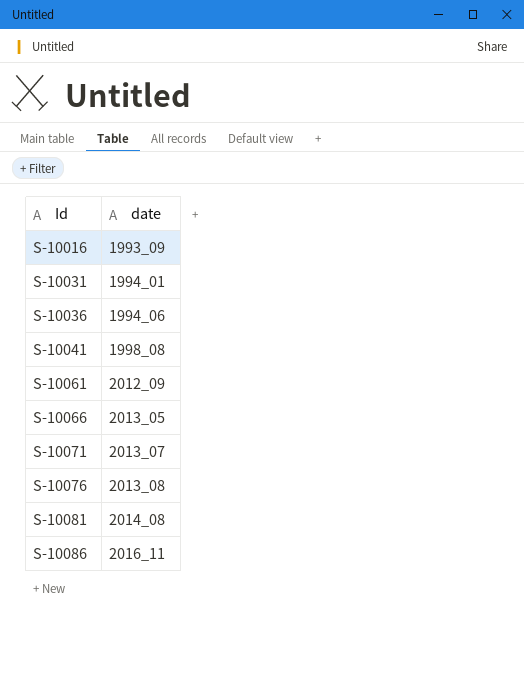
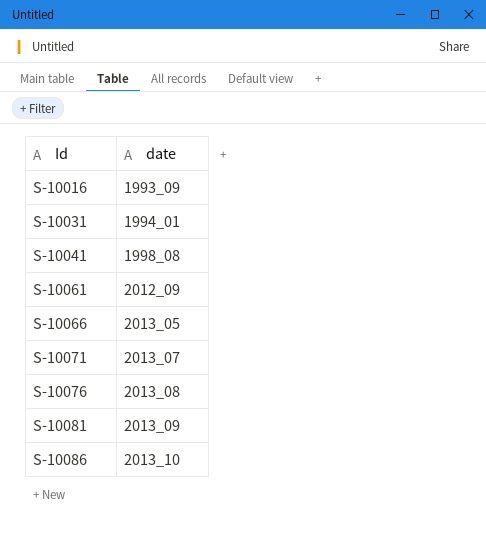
row S-10036: 1994_06 -> none
S-10081 | date: 2014_08 -> 2013_09
S-10086 | date: 2016_11 -> 2013_10

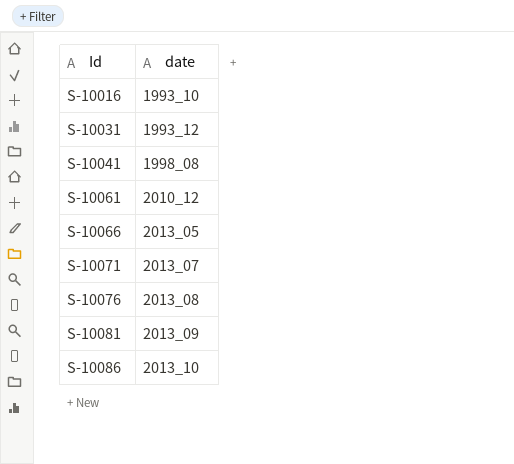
S-10016 | date: 1993_09 -> 1993_10
S-10031 | date: 1994_01 -> 1993_12
S-10061 | date: 2012_09 -> 2010_12

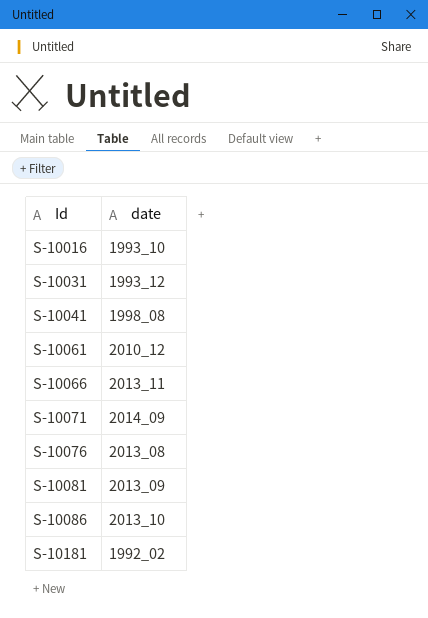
S-10066 | date: 2013_05 -> 2013_11
S-10071 | date: 2013_07 -> 2014_09
row S-10181: none -> 1992_02

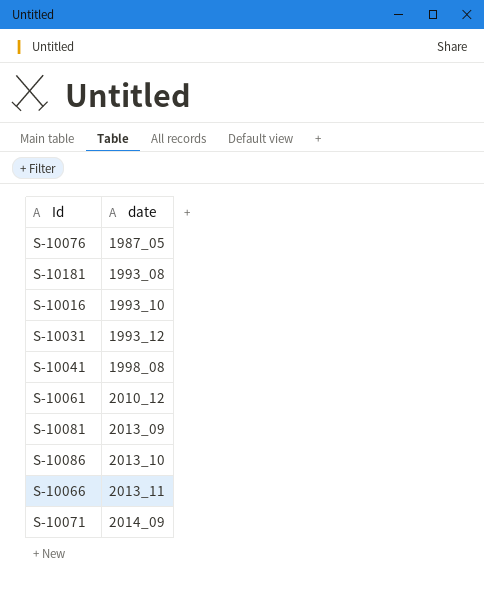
row order: Id ascending -> date ascending
S-10076 | date: 2013_08 -> 1987_05
S-10181 | date: 1992_02 -> 1993_08

